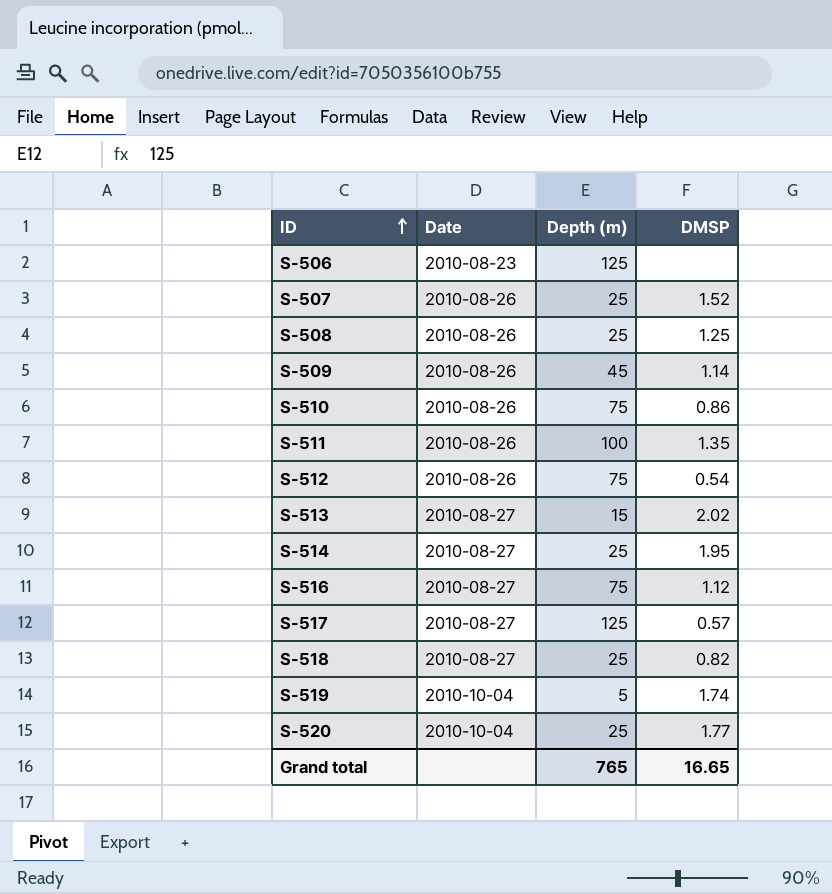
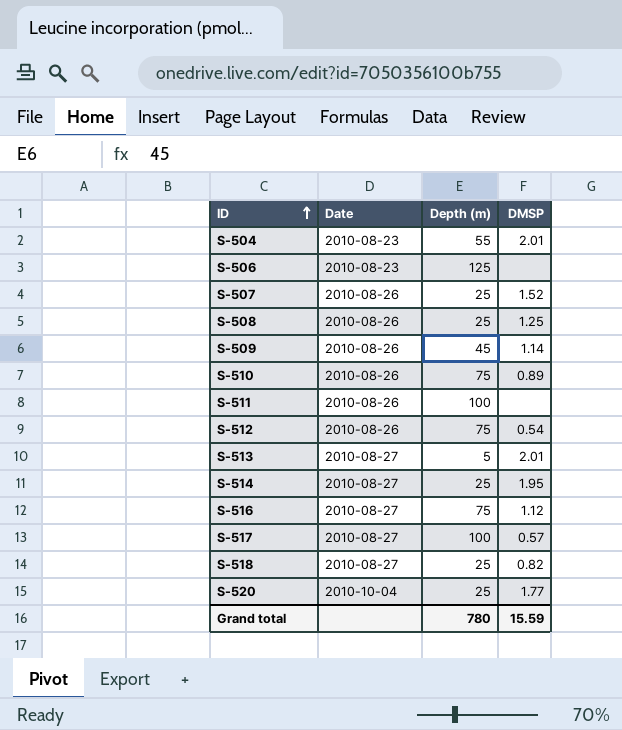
row S-519: 2010-10-04 | 5 | 1.74 -> none
row S-504: none -> 2010-08-23 | 55 | 2.01
S-510 | DMSP: 0.86 -> 0.89
S-511 | DMSP: 1.35 -> none
S-513 | Depth (m): 15 -> 5
S-513 | DMSP: 2.02 -> 2.01
S-517 | Depth (m): 125 -> 100
Grand total | Depth (m): 765 -> 780
Grand total | DMSP: 16.65 -> 15.59

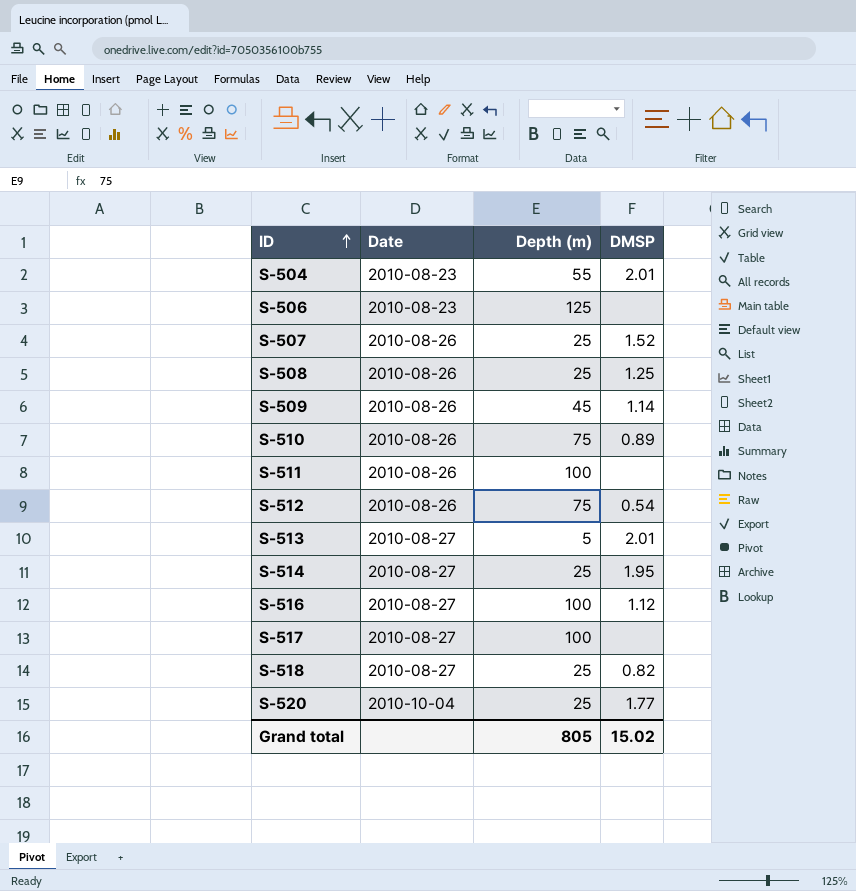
S-516 | Depth (m): 75 -> 100
S-517 | DMSP: 0.57 -> none
Grand total | Depth (m): 780 -> 805
Grand total | DMSP: 15.59 -> 15.02

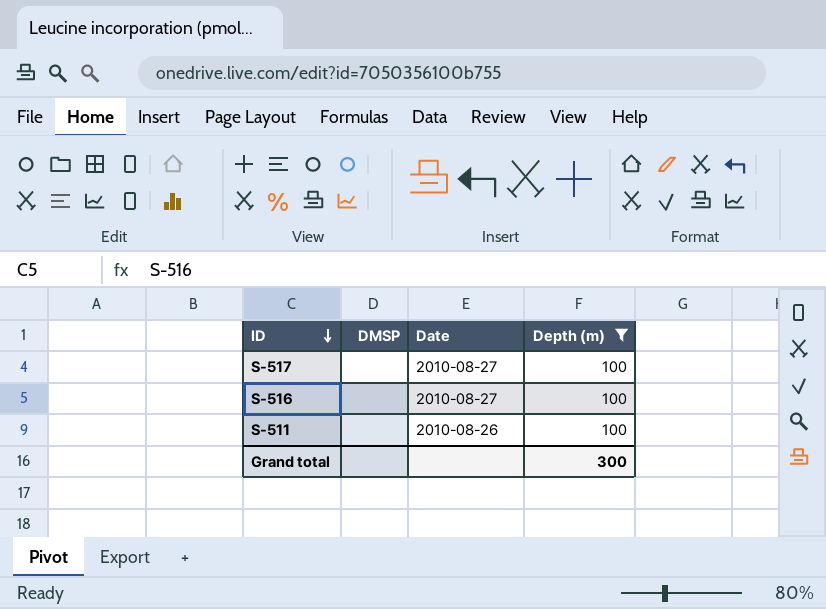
filter: none -> Depth (m) = 100
row order: ID ascending -> ID descending
column DMSP | position: 4 -> 2
S-516 | DMSP: 1.12 -> none
Grand total | DMSP: 15.02 -> none
Grand total | Depth (m): 805 -> 300

